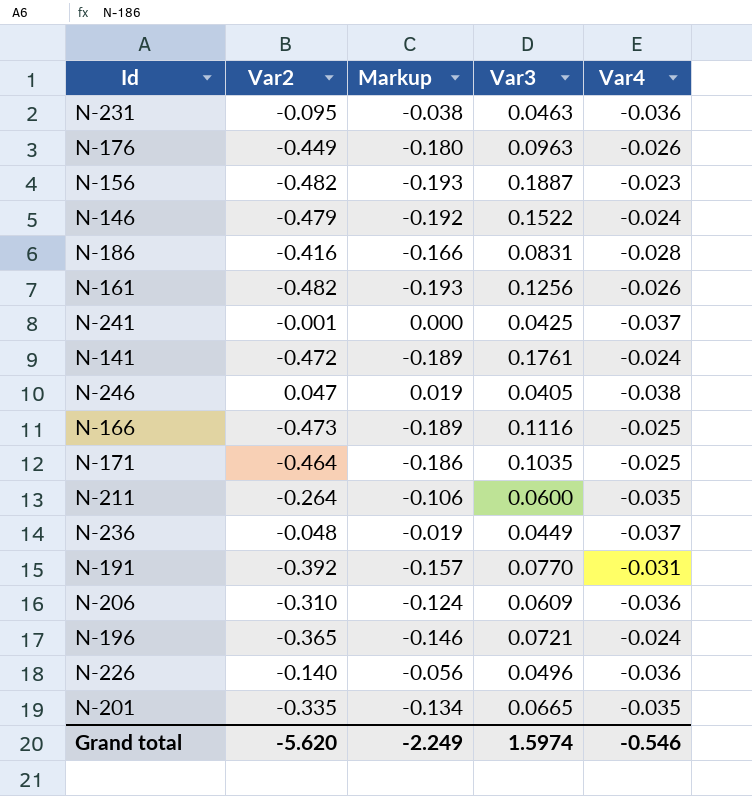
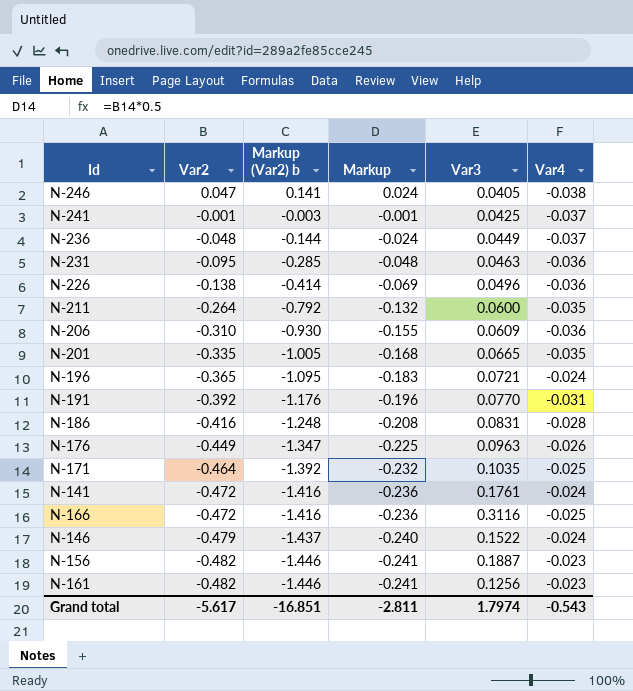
row order: none -> Var2 descending
column Markup (Var2) b | formula: none -> [Var2] * 3
column Markup | formula: [Var2] * 0.4 -> [Var2] * 0.5
N-226 | Var2: -0.140 -> -0.138
N-166 | Var2: -0.473 -> -0.472
N-166 | Var3: 0.1116 -> 0.3116
N-161 | Var4: -0.026 -> -0.023
Grand total | Var2: -5.620 -> -5.617
Grand total | Markup: -2.249 -> -2.811
Grand total | Var3: 1.5974 -> 1.7974
Grand total | Var4: -0.546 -> -0.543

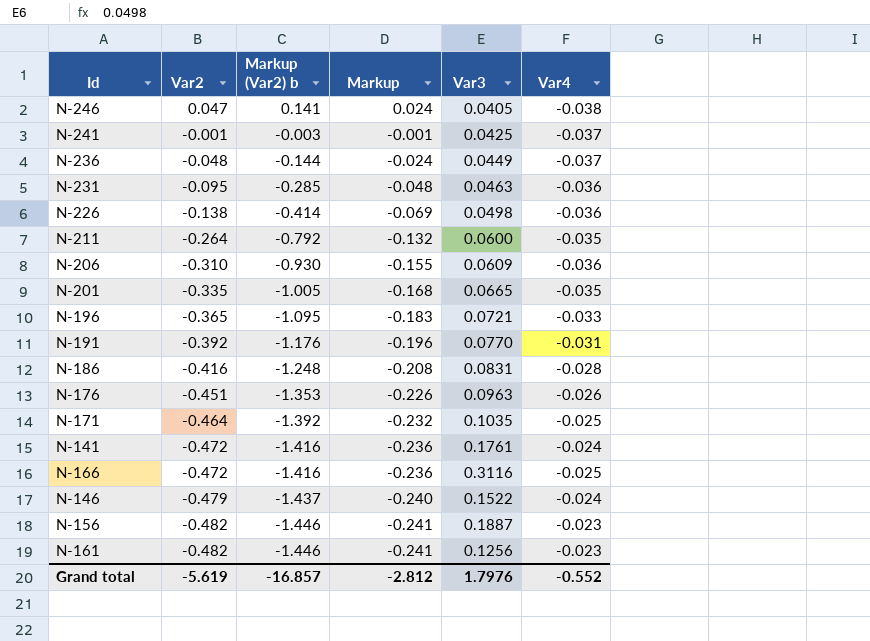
N-226 | Var3: 0.0496 -> 0.0498
N-196 | Var4: -0.024 -> -0.033
N-176 | Var2: -0.449 -> -0.451
N-176 | Markup (Var2) b: -1.347 -> -1.353
N-176 | Markup: -0.225 -> -0.226
Grand total | Var2: -5.617 -> -5.619
Grand total | Markup (Var2) b: -16.851 -> -16.857
Grand total | Markup: -2.811 -> -2.812
Grand total | Var3: 1.7974 -> 1.7976
Grand total | Var4: -0.543 -> -0.552

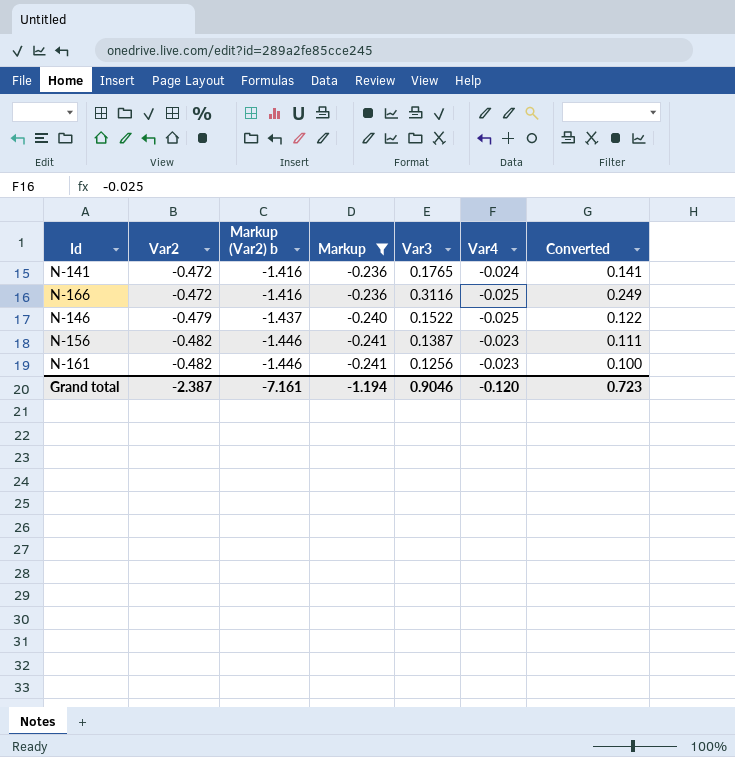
filter: none -> Markup <= -0.236
column Converted | formula: none -> [Var3] * 0.8
N-141 | Var3: 0.1761 -> 0.1765
N-146 | Var4: -0.024 -> -0.025
N-156 | Var3: 0.1887 -> 0.1387
Grand total | Var2: -5.619 -> -2.387
Grand total | Markup (Var2) b: -16.857 -> -7.161
Grand total | Markup: -2.812 -> -1.194
Grand total | Var3: 1.7976 -> 0.9046
Grand total | Var4: -0.552 -> -0.120

